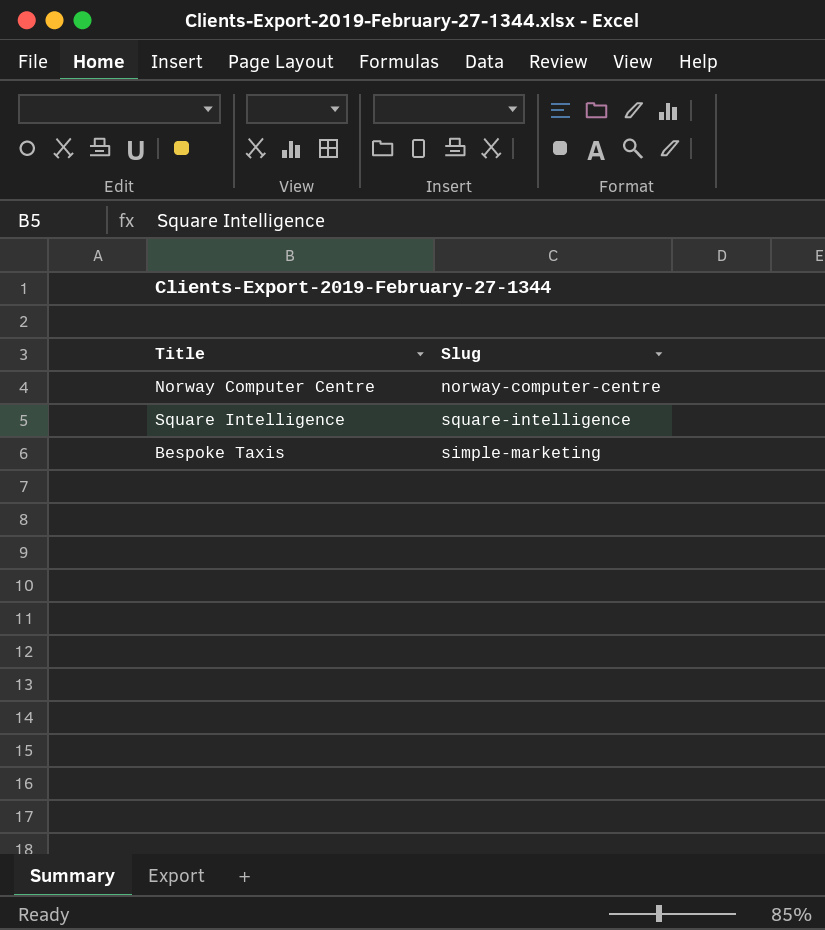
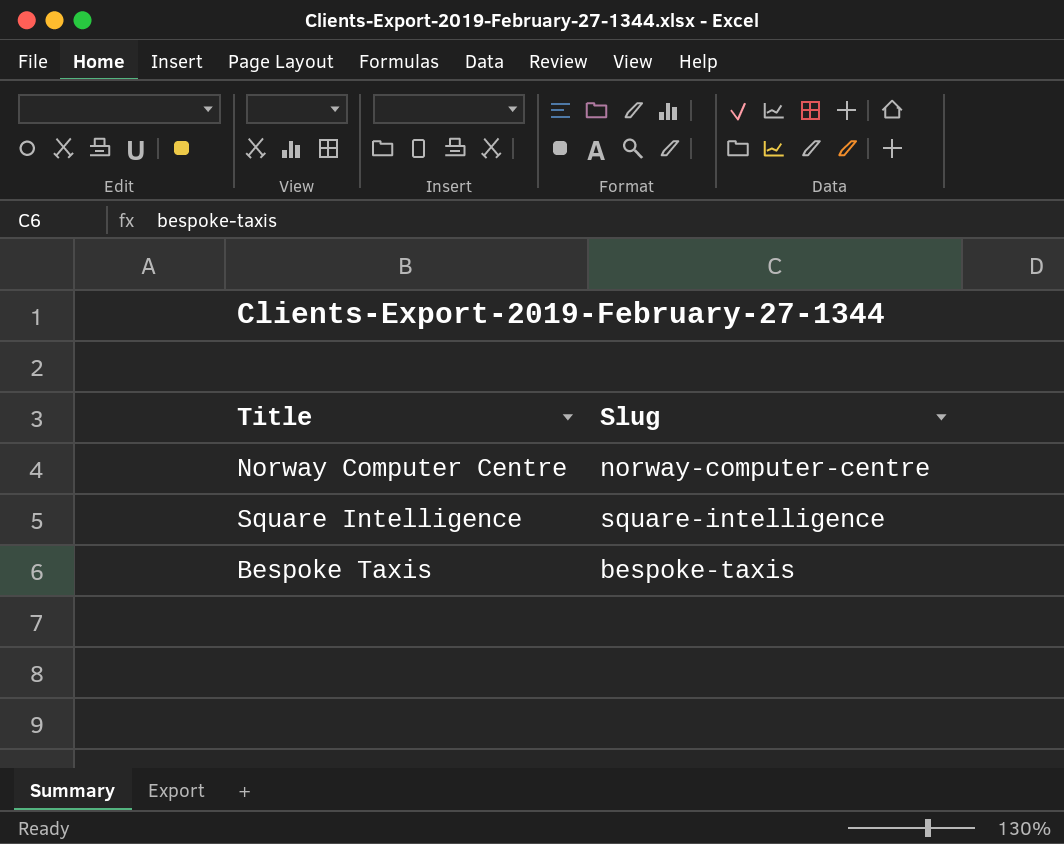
Bespoke Taxis | Slug: simple-marketing -> bespoke-taxis

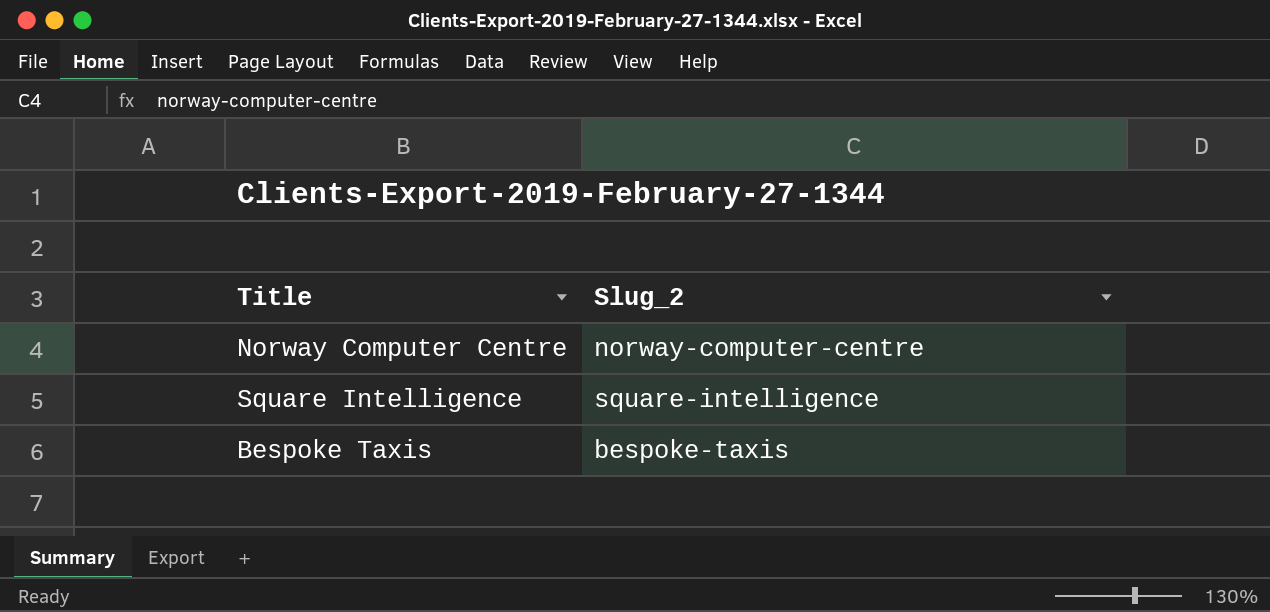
column name: Slug -> Slug_2

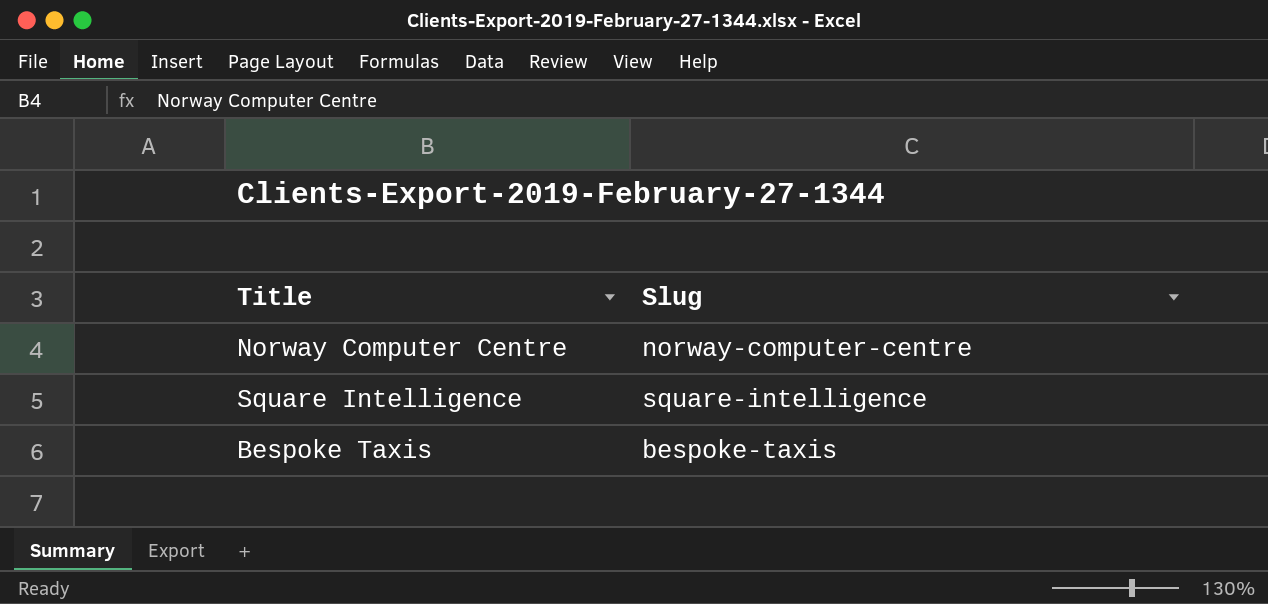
column name: Slug_2 -> Slug

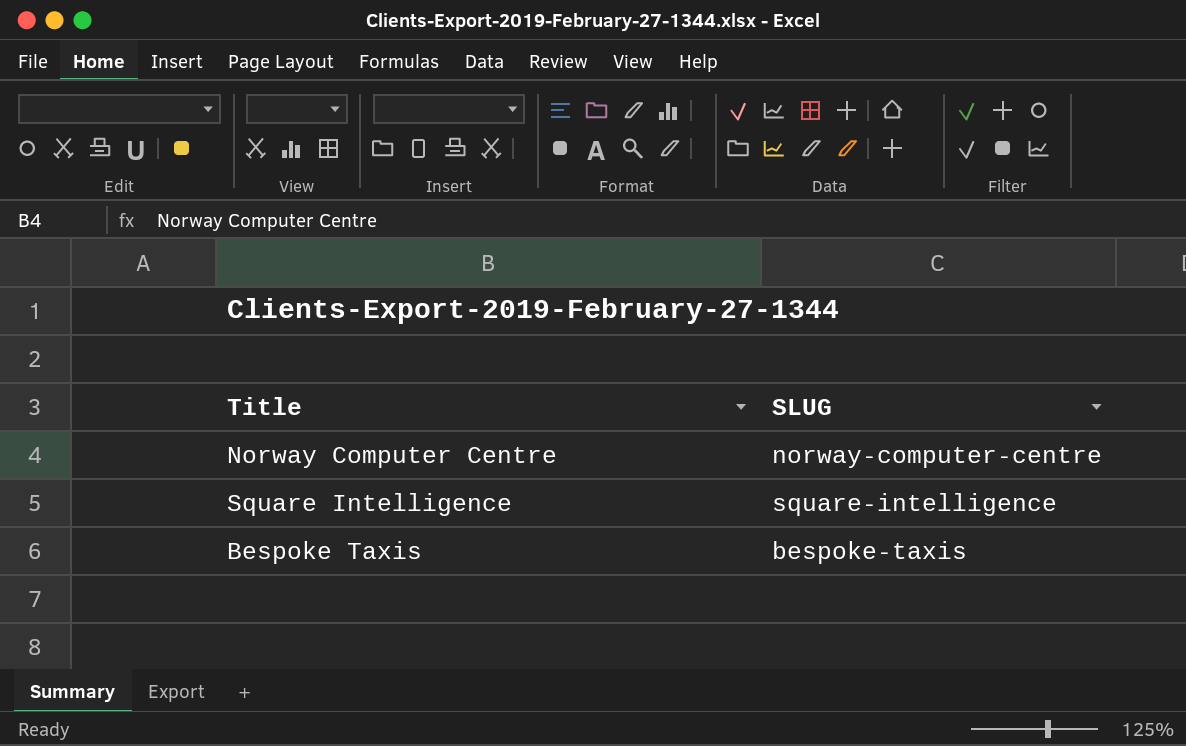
column name: Slug -> SLUG

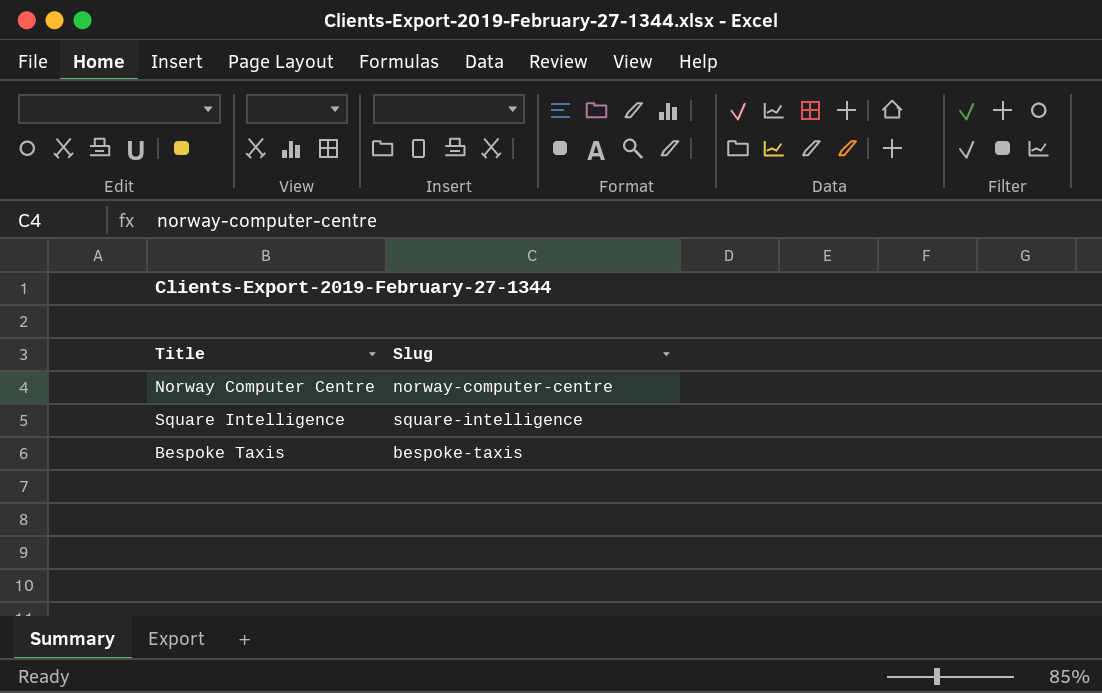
column name: SLUG -> Slug

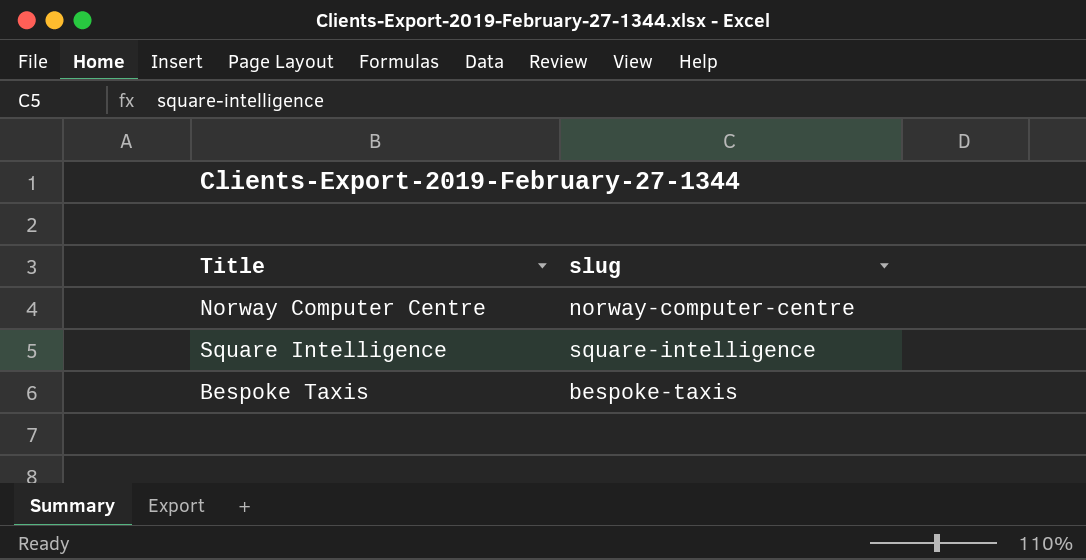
column name: Slug -> slug

